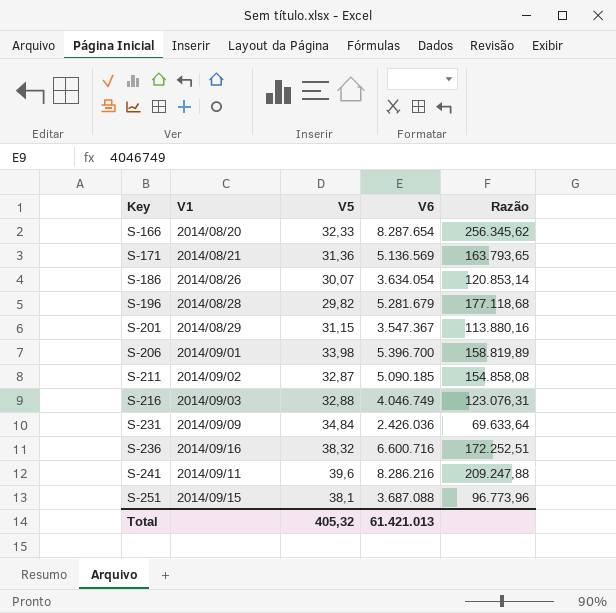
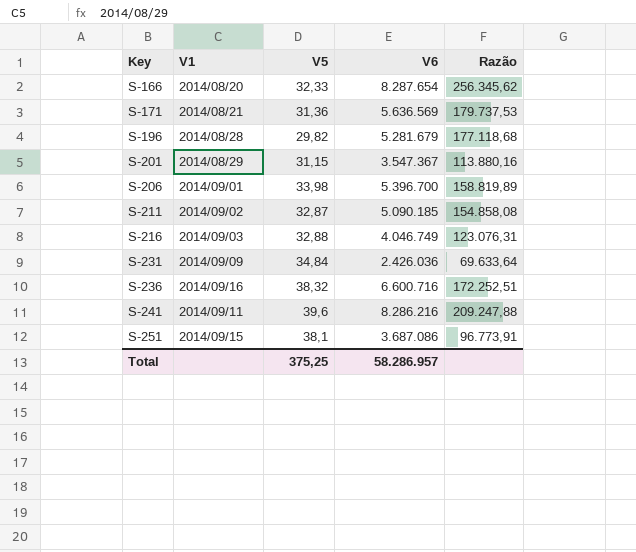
row S-186: 2014/08/26 | 30,07 | 3.634.054 | 120.853,14 -> none
S-171 | V6: 5.136.569 -> 5.636.569
S-171 | Razão: 163.793,65 -> 179.737,53
S-251 | V6: 3.687.088 -> 3.687.086
S-251 | Razão: 96.773,96 -> 96.773,91
Total | V5: 405,32 -> 375,25
Total | V6: 61.421.013 -> 58.286.957

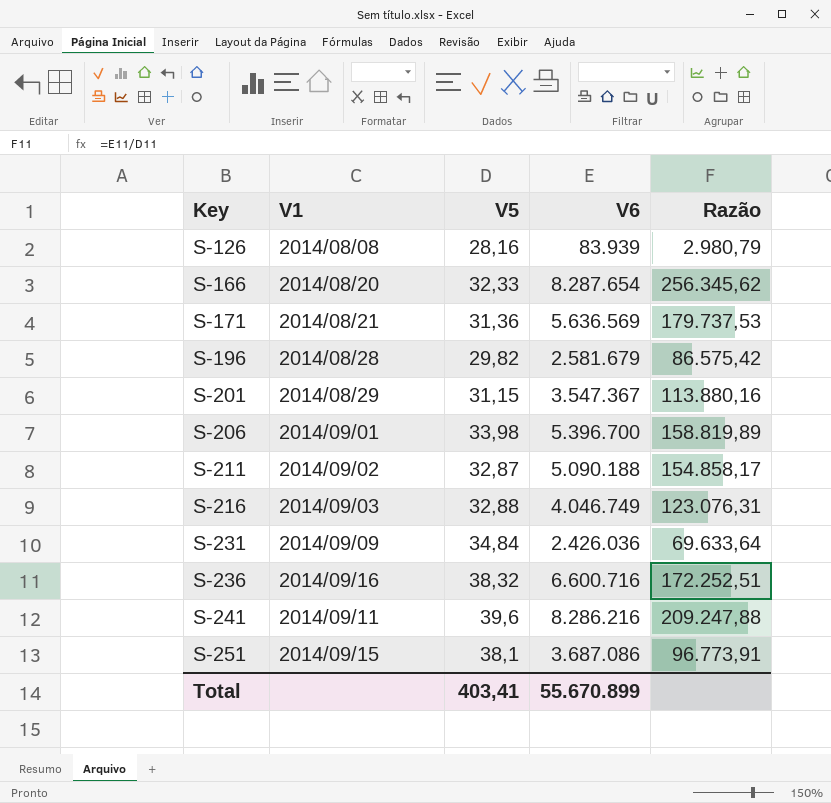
row S-126: none -> 2014/08/08 | 28,16 | 83.939 | 2.980,79
S-196 | V6: 5.281.679 -> 2.581.679
S-196 | Razão: 177.118,68 -> 86.575,42
S-211 | V6: 5.090.185 -> 5.090.188
S-211 | Razão: 154.858,08 -> 154.858,17
Total | V5: 375,25 -> 403,41
Total | V6: 58.286.957 -> 55.670.899

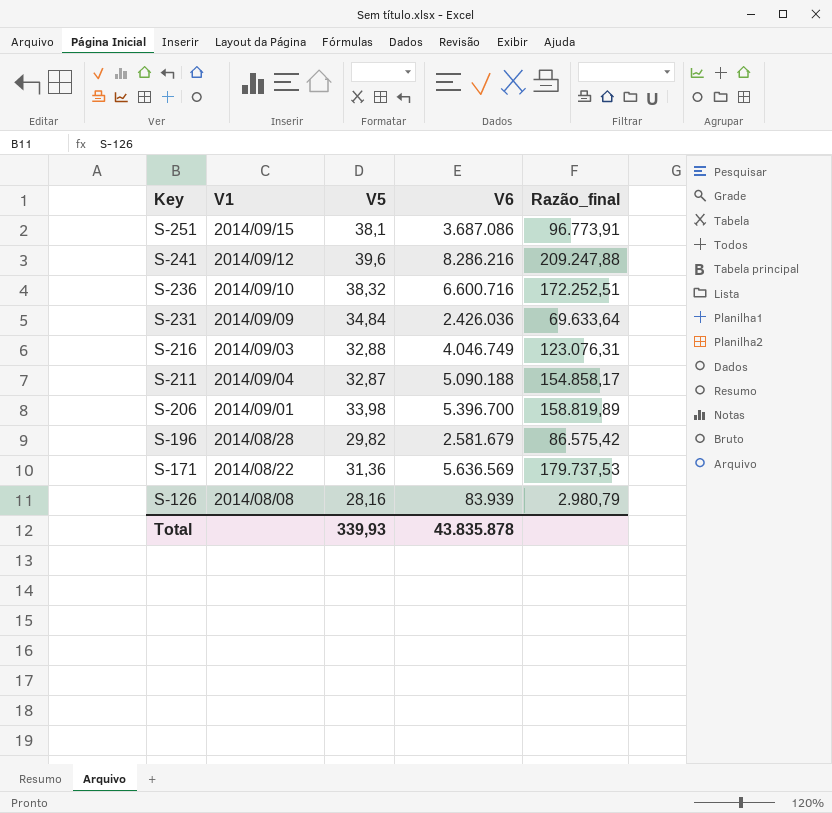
row order: Key ascending -> Key descending
column name: Razão -> Razão_final
row S-166: 2014/08/20 | 32,33 | 8.287.654 | 256.345,62 -> none
row S-201: 2014/08/29 | 31,15 | 3.547.367 | 113.880,16 -> none
S-241 | V1: 2014/09/11 -> 2014/09/12
S-236 | V1: 2014/09/16 -> 2014/09/10
S-211 | V1: 2014/09/02 -> 2014/09/04
S-171 | V1: 2014/08/21 -> 2014/08/22
Total | V5: 403,41 -> 339,93
Total | V6: 55.670.899 -> 43.835.878

